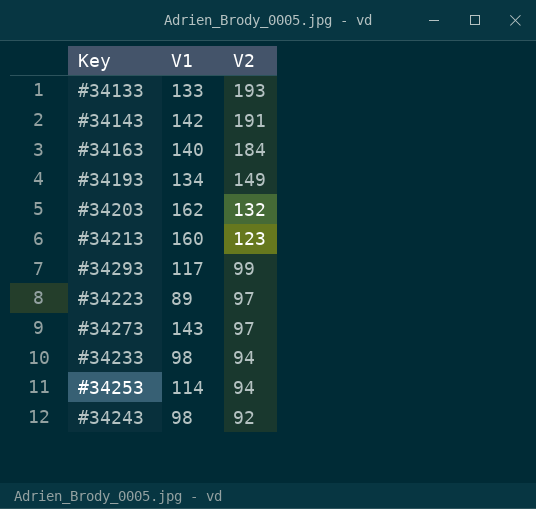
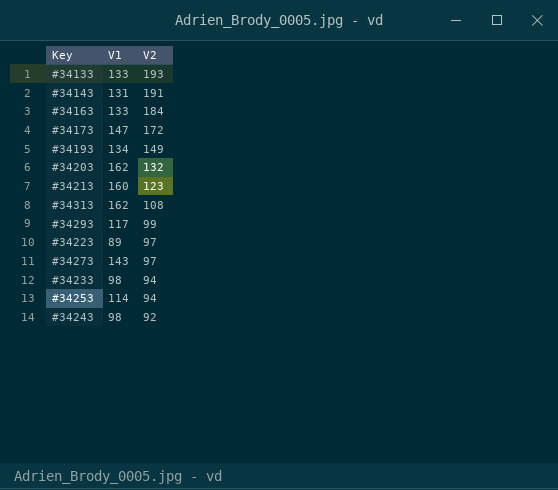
#34143 | V1: 142 -> 131
#34163 | V1: 140 -> 133
row #34173: none -> 147 | 172
row #34313: none -> 162 | 108

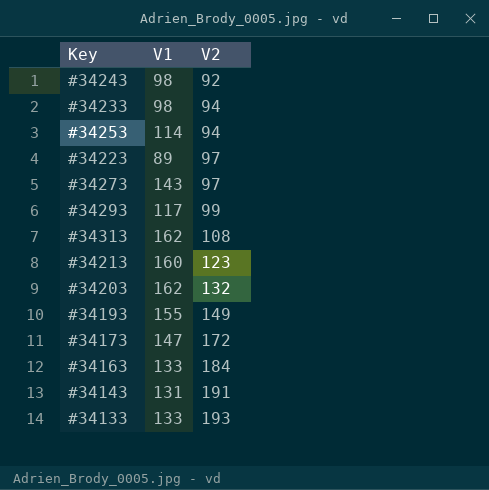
row order: V2 descending -> V2 ascending
#34193 | V1: 134 -> 155

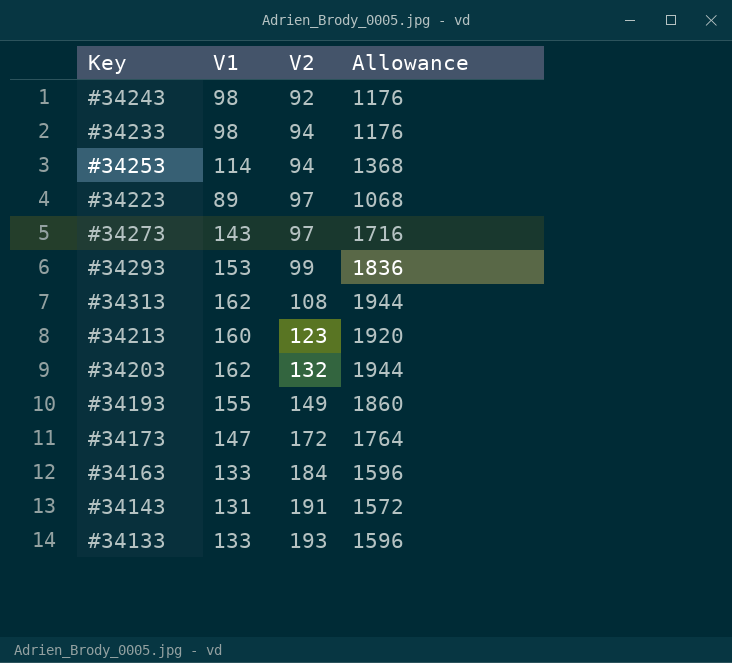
column Allowance | formula: none -> [V1] * 12
#34293 | V1: 117 -> 153

